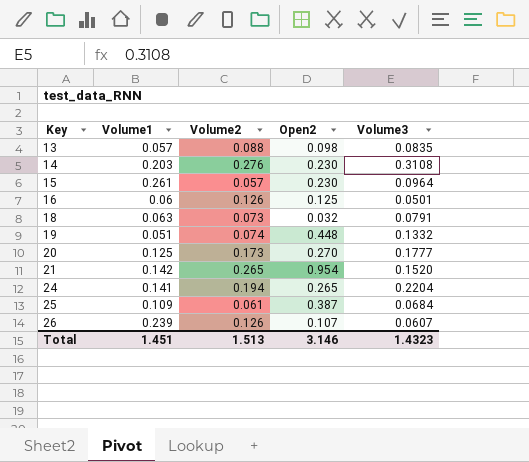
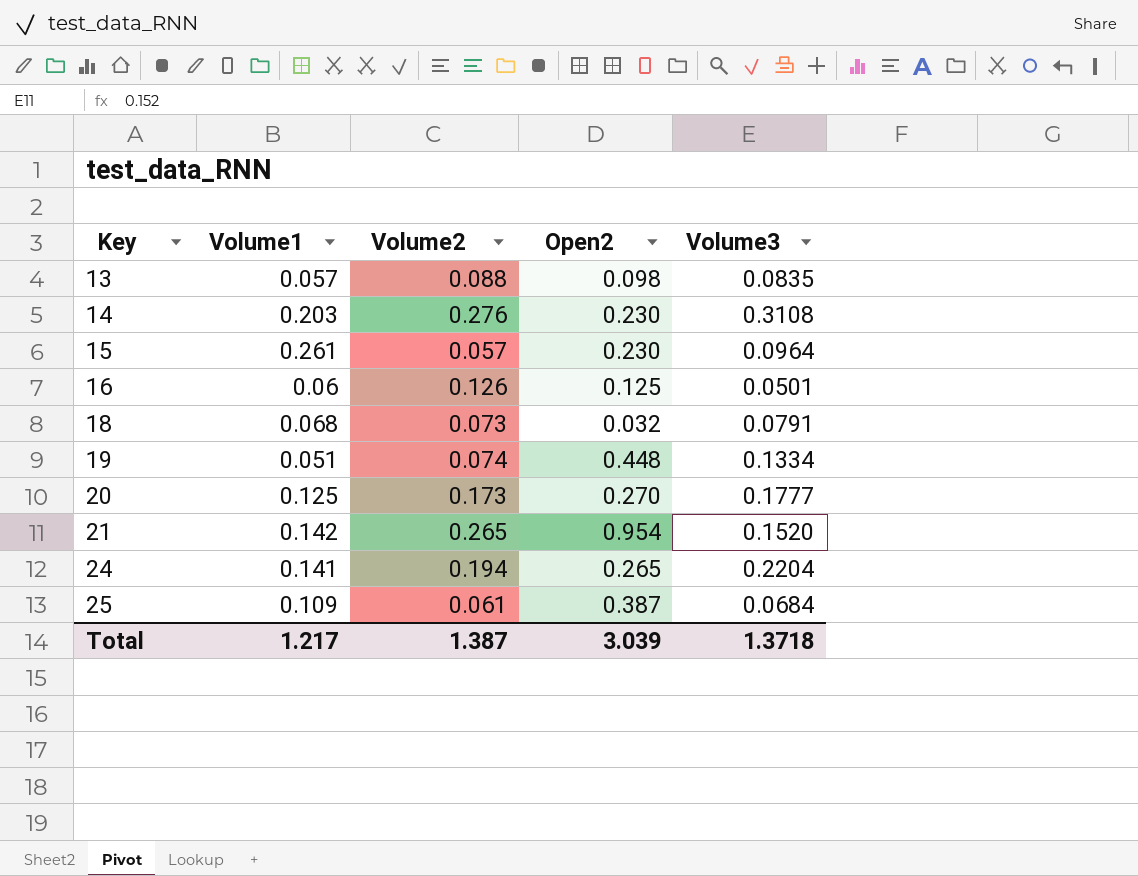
row 26: 0.239 | 0.126 | 0.107 | 0.0607 -> none
18 | Volume1: 0.063 -> 0.068
19 | Volume3: 0.1332 -> 0.1334
Total | Volume1: 1.451 -> 1.217
Total | Volume2: 1.513 -> 1.387
Total | Open2: 3.146 -> 3.039
Total | Volume3: 1.4323 -> 1.3718

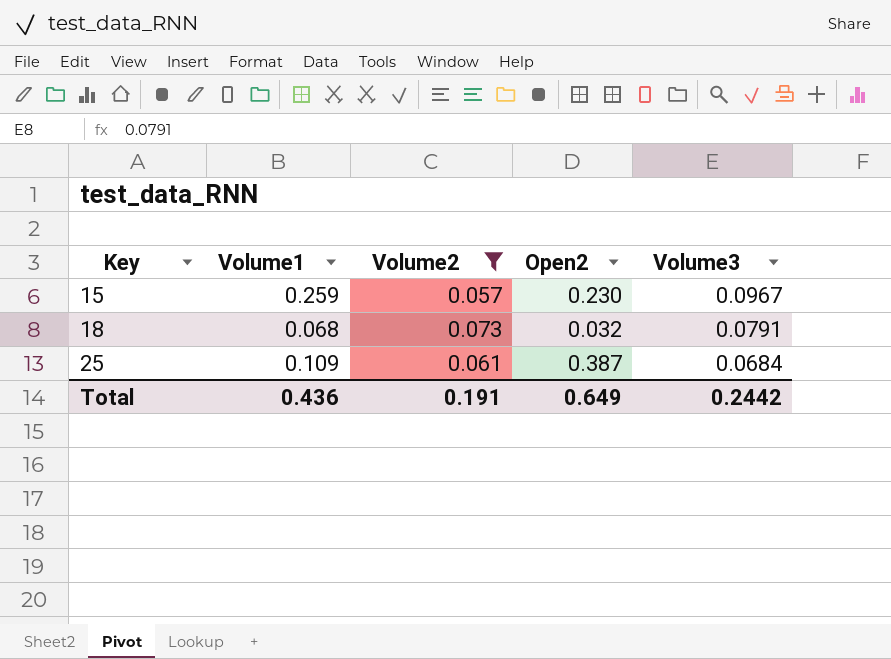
filter: none -> Volume2 <= 0.073
15 | Volume1: 0.261 -> 0.259
15 | Volume3: 0.0964 -> 0.0967
Total | Volume1: 1.217 -> 0.436
Total | Volume2: 1.387 -> 0.191
Total | Open2: 3.039 -> 0.649
Total | Volume3: 1.3718 -> 0.2442

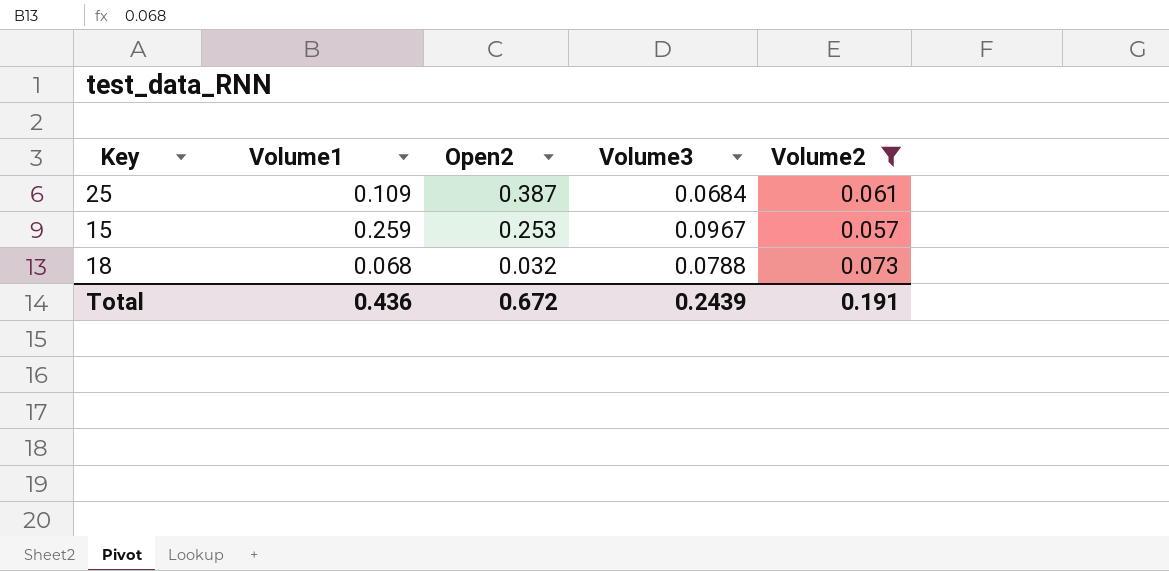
row order: Key ascending -> Open2 descending
column Volume2 | position: 3 -> 5
15 | Open2: 0.230 -> 0.253
18 | Volume3: 0.0791 -> 0.0788
Total | Open2: 0.649 -> 0.672
Total | Volume3: 0.2442 -> 0.2439

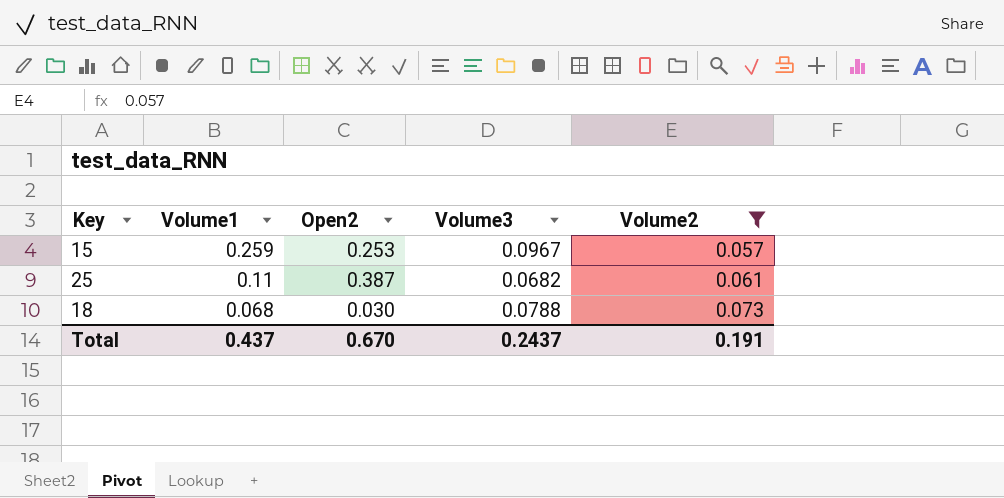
row order: Open2 descending -> Volume1 descending
25 | Volume1: 0.109 -> 0.11
25 | Volume3: 0.0684 -> 0.0682
18 | Open2: 0.032 -> 0.030
Total | Volume1: 0.436 -> 0.437
Total | Open2: 0.672 -> 0.670
Total | Volume3: 0.2439 -> 0.2437

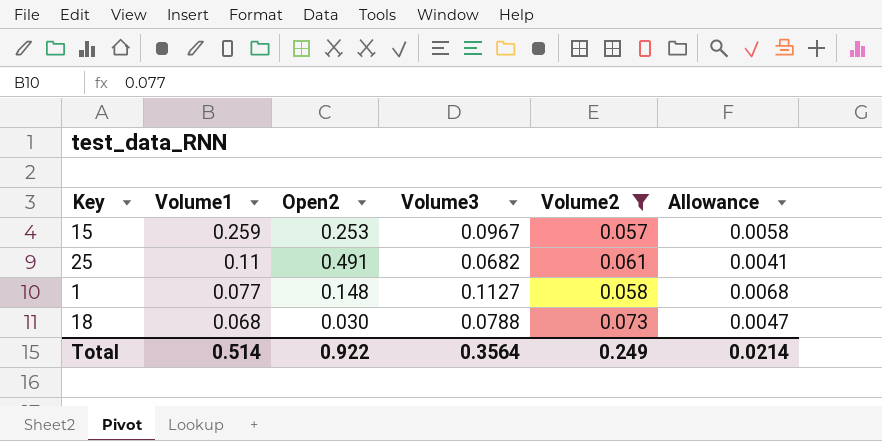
column Allowance | formula: none -> [Volume3] * 0.06
25 | Open2: 0.387 -> 0.491
row 1: none -> 0.077 | 0.148 | 0.1127 | 0.058 | 0.0068
Total | Volume1: 0.437 -> 0.514
Total | Open2: 0.670 -> 0.922
Total | Volume3: 0.2437 -> 0.3564
Total | Volume2: 0.191 -> 0.249

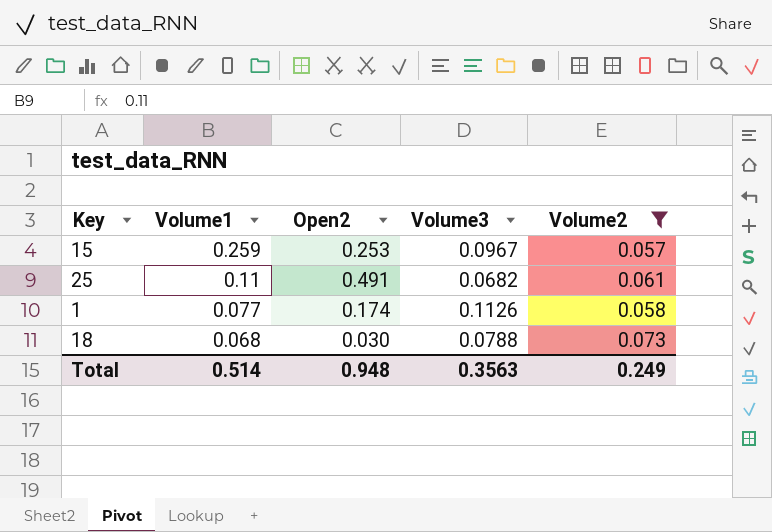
column Allowance | formula: [Volume3] * 0.06 -> none
1 | Open2: 0.148 -> 0.174
1 | Volume3: 0.1127 -> 0.1126
Total | Open2: 0.922 -> 0.948
Total | Volume3: 0.3564 -> 0.3563

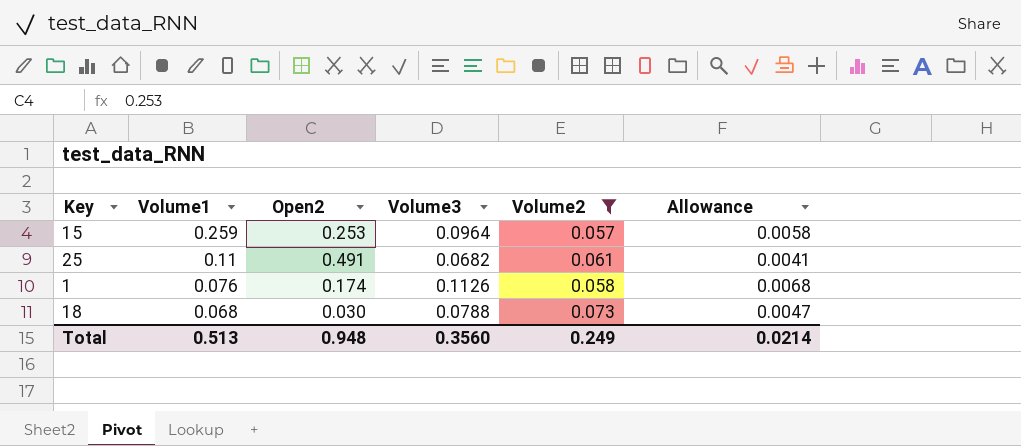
column Allowance | formula: none -> [Volume3] * 0.06
15 | Volume3: 0.0967 -> 0.0964
1 | Volume1: 0.077 -> 0.076
Total | Volume1: 0.514 -> 0.513
Total | Volume3: 0.3563 -> 0.3560

